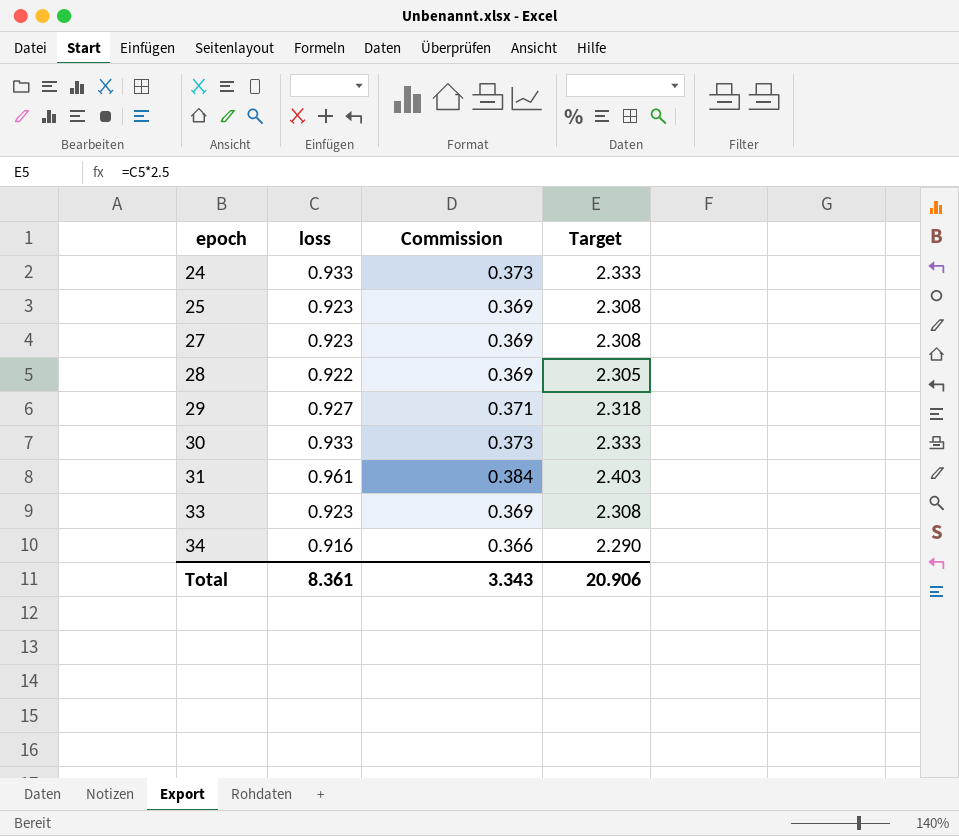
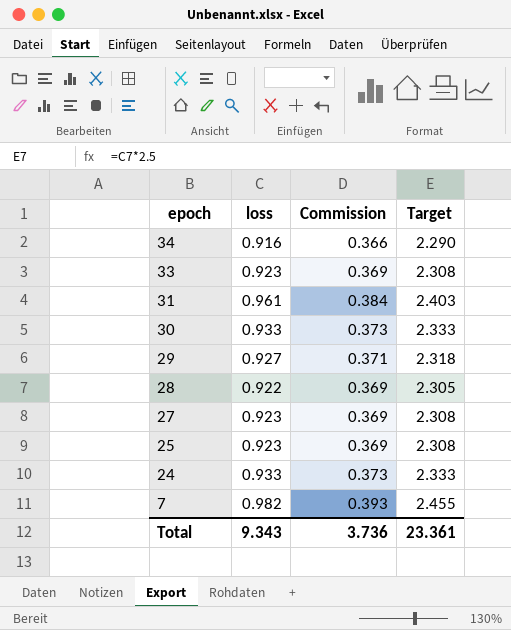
row order: epoch ascending -> epoch descending
row 7: none -> 0.982 | 0.393 | 2.455
Total | loss: 8.361 -> 9.343
Total | Commission: 3.343 -> 3.736
Total | Target: 20.906 -> 23.361

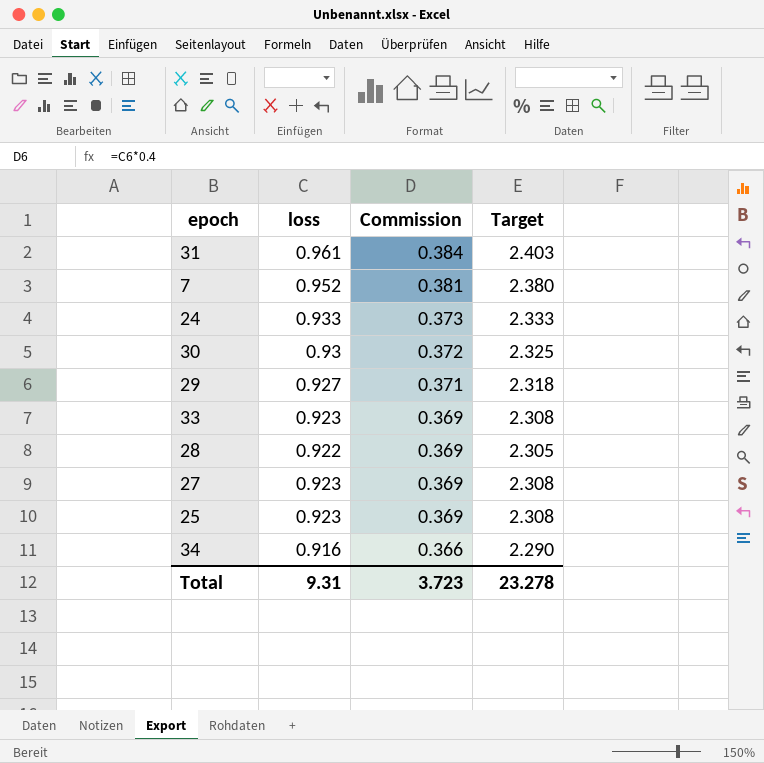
row order: epoch descending -> Commission descending
7 | loss: 0.982 -> 0.952
7 | Commission: 0.393 -> 0.381
7 | Target: 2.455 -> 2.380
30 | loss: 0.933 -> 0.93
30 | Commission: 0.373 -> 0.372
30 | Target: 2.333 -> 2.325
Total | loss: 9.343 -> 9.31
Total | Commission: 3.736 -> 3.723
Total | Target: 23.361 -> 23.278

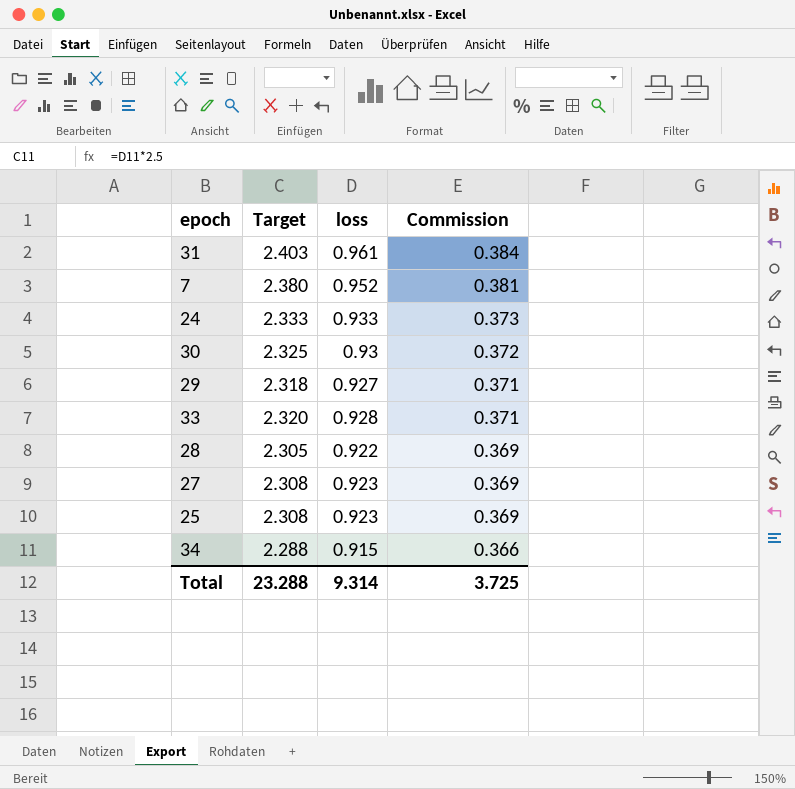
column Target | position: 4 -> 2
33 | Target: 2.308 -> 2.320
33 | loss: 0.923 -> 0.928
33 | Commission: 0.369 -> 0.371
34 | Target: 2.290 -> 2.288
34 | loss: 0.916 -> 0.915
Total | Target: 23.278 -> 23.288
Total | loss: 9.31 -> 9.314
Total | Commission: 3.723 -> 3.725

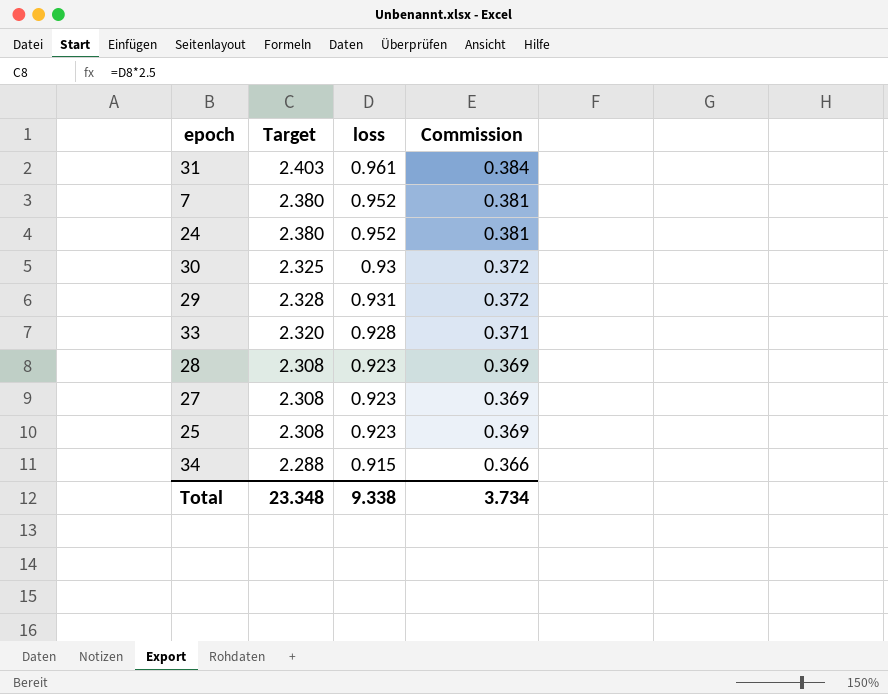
24 | Target: 2.333 -> 2.380
24 | loss: 0.933 -> 0.952
24 | Commission: 0.373 -> 0.381
29 | Target: 2.318 -> 2.328
29 | loss: 0.927 -> 0.931
29 | Commission: 0.371 -> 0.372
28 | Target: 2.305 -> 2.308
28 | loss: 0.922 -> 0.923
Total | Target: 23.288 -> 23.348
Total | loss: 9.314 -> 9.338
Total | Commission: 3.725 -> 3.734

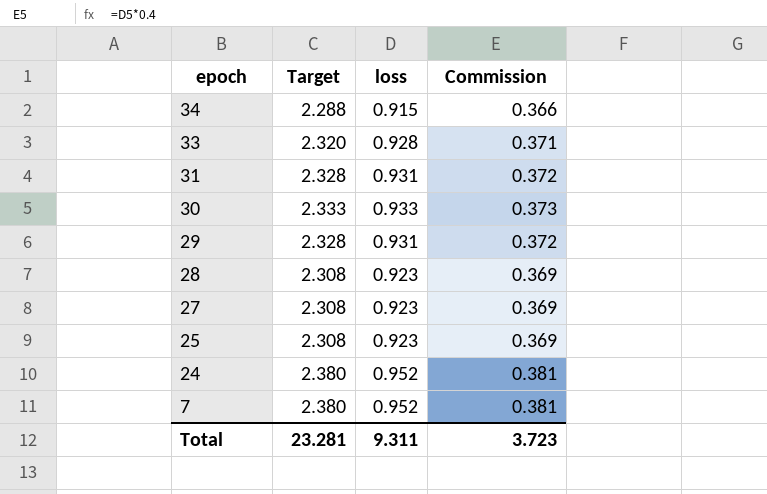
row order: Commission descending -> epoch descending
31 | Target: 2.403 -> 2.328
31 | loss: 0.961 -> 0.931
31 | Commission: 0.384 -> 0.372
30 | Target: 2.325 -> 2.333
30 | loss: 0.93 -> 0.933
30 | Commission: 0.372 -> 0.373
Total | Target: 23.348 -> 23.281
Total | loss: 9.338 -> 9.311
Total | Commission: 3.734 -> 3.723

